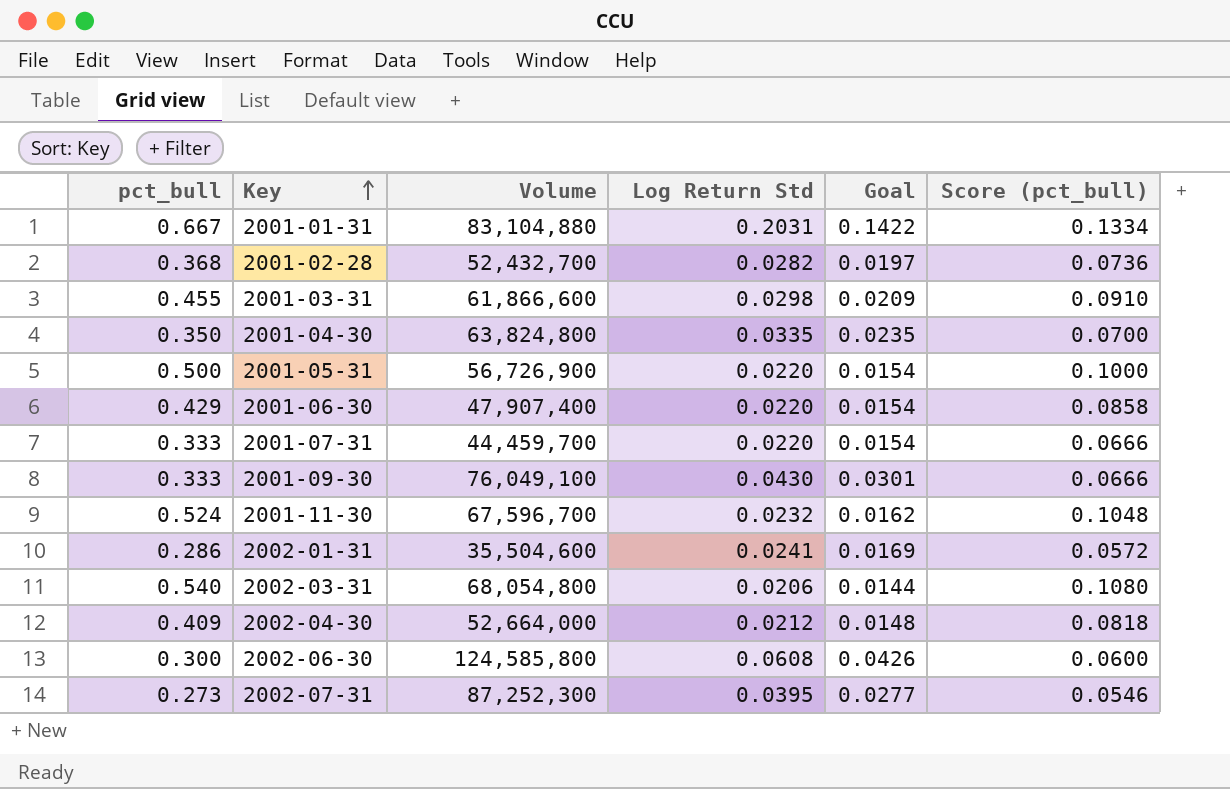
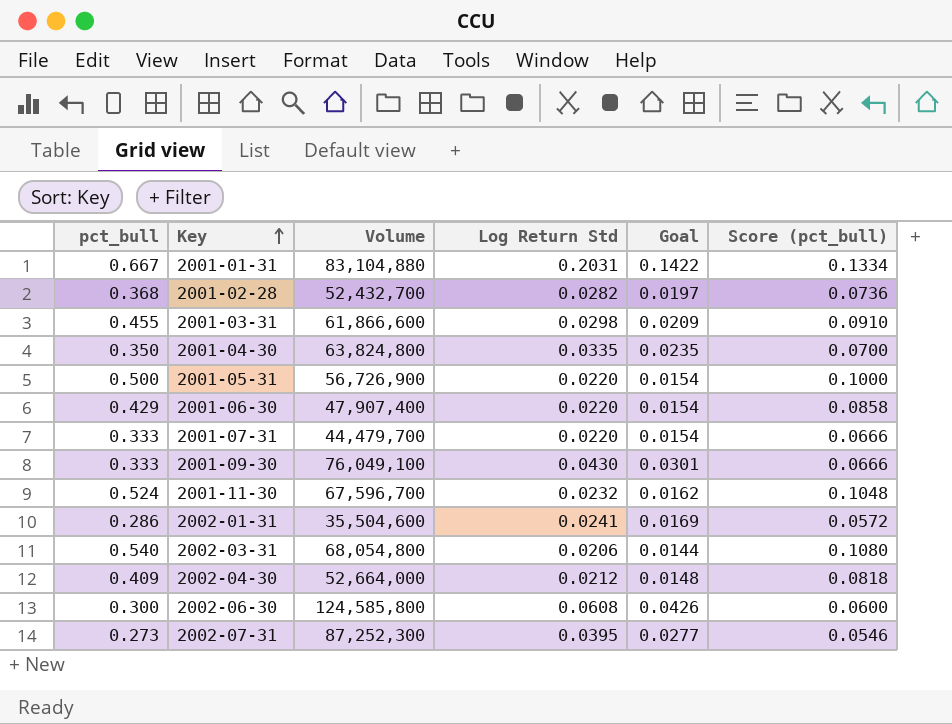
2001-07-31 | Volume: 44,459,700 -> 44,479,700

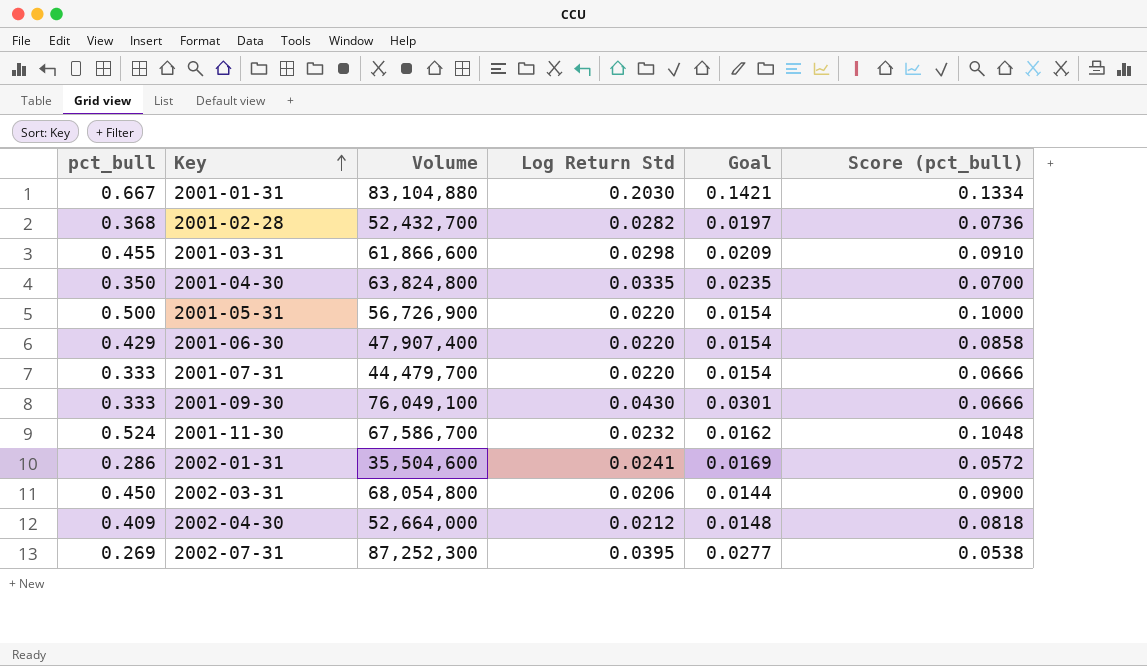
row 2002-06-30: 0.300 | 124,585,800 | 0.0608 | 0.0426 | 0.0600 -> none
2001-01-31 | Log Return Std: 0.2031 -> 0.2030
2001-01-31 | Goal: 0.1422 -> 0.1421
2001-11-30 | Volume: 67,596,700 -> 67,586,700
2002-03-31 | pct_bull: 0.540 -> 0.450
2002-03-31 | Score (pct_bull): 0.1080 -> 0.0900
2002-07-31 | pct_bull: 0.273 -> 0.269
2002-07-31 | Score (pct_bull): 0.0546 -> 0.0538

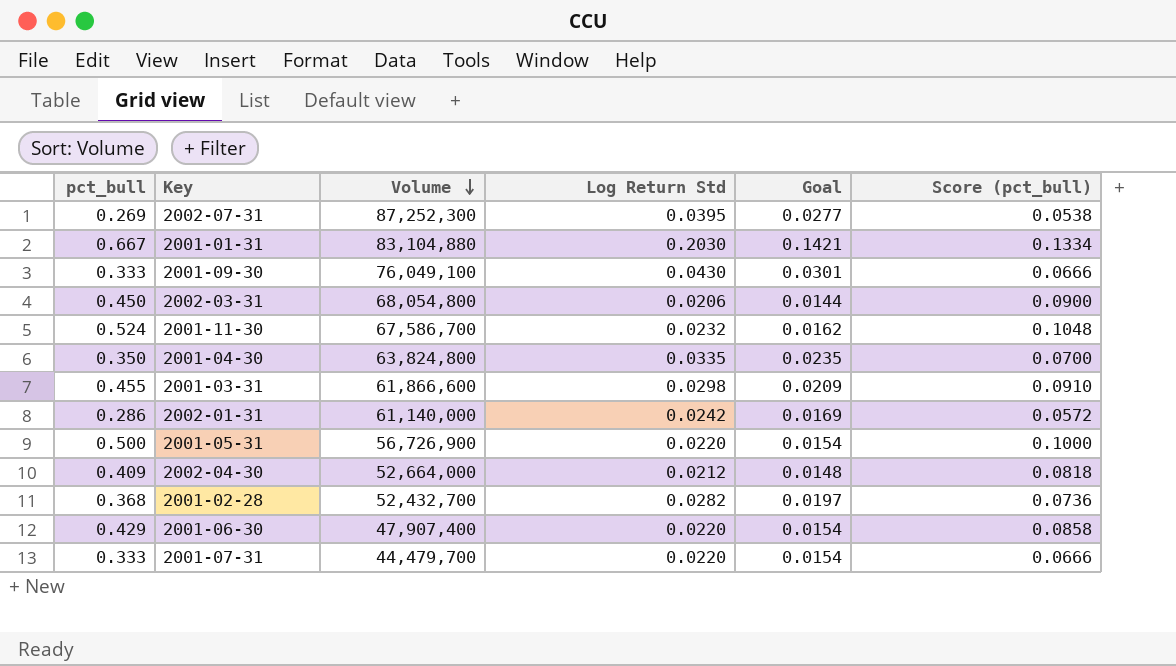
row order: Key ascending -> Volume descending
2002-01-31 | Volume: 35,504,600 -> 61,140,000
2002-01-31 | Log Return Std: 0.0241 -> 0.0242

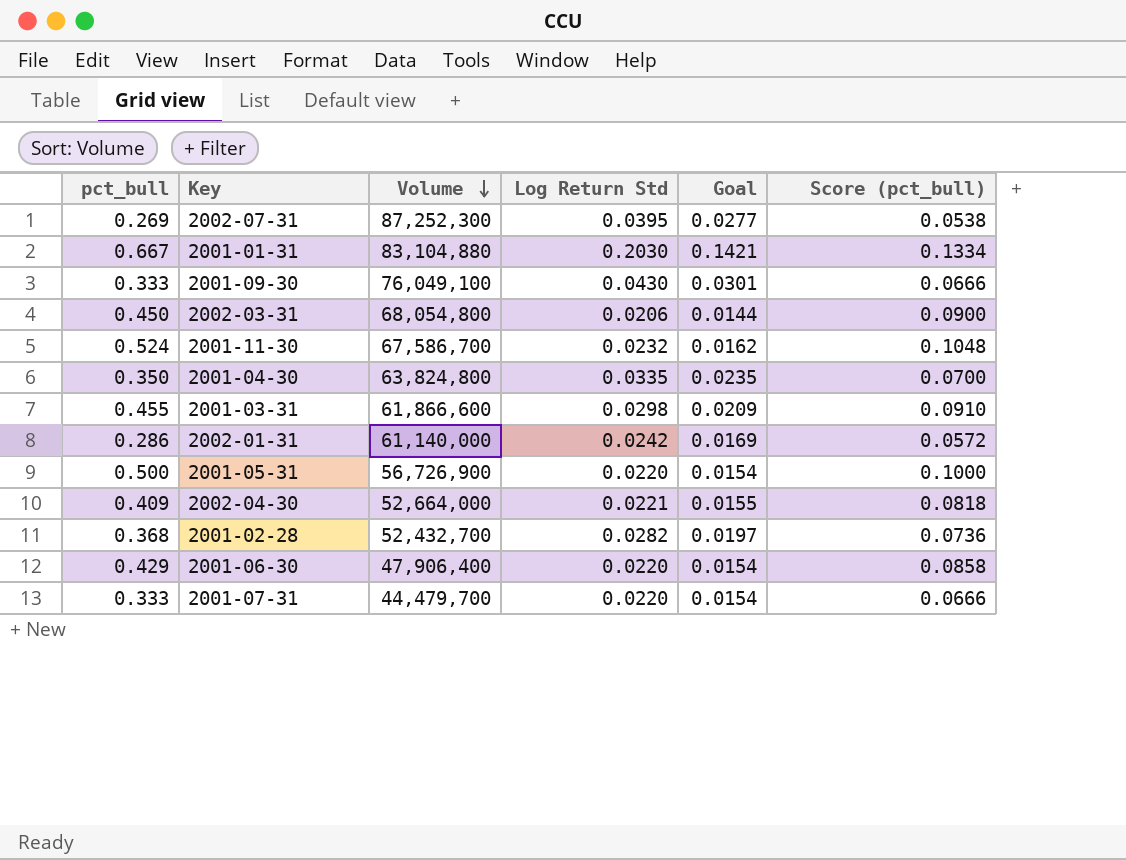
2002-04-30 | Log Return Std: 0.0212 -> 0.0221
2002-04-30 | Goal: 0.0148 -> 0.0155
2001-06-30 | Volume: 47,907,400 -> 47,906,400

